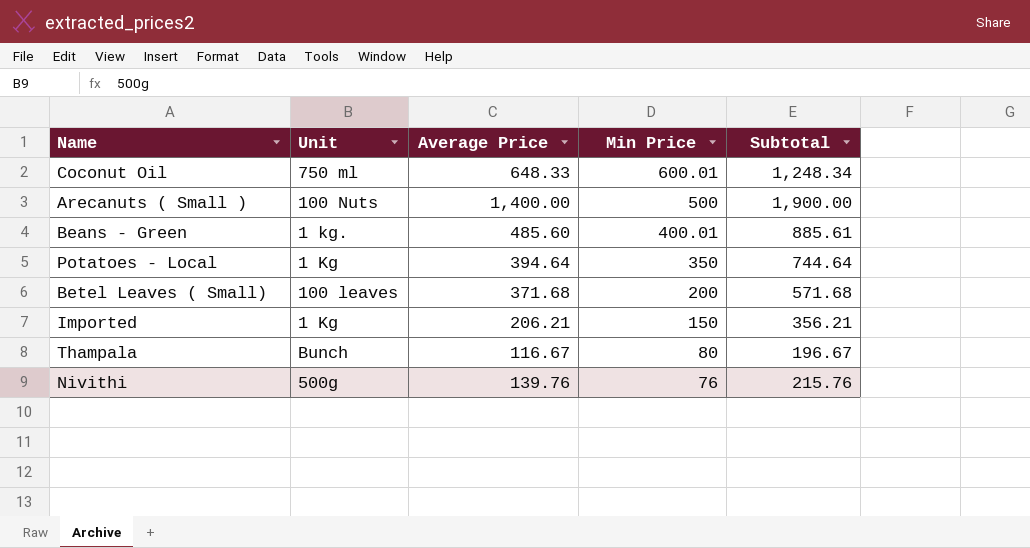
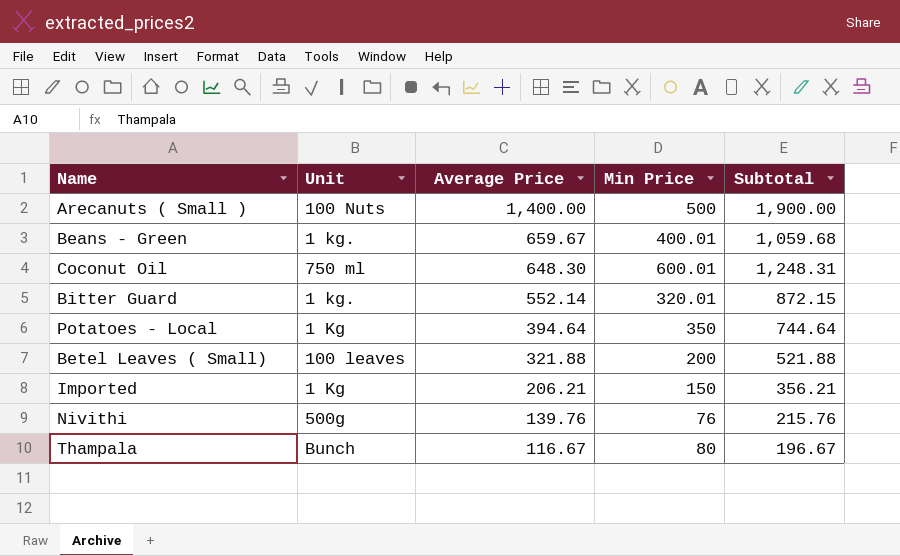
row order: Min Price descending -> Average Price descending
Beans - Green | Average Price: 485.60 -> 659.67
Beans - Green | Subtotal: 885.61 -> 1,059.68
Coconut Oil | Average Price: 648.33 -> 648.30
Coconut Oil | Subtotal: 1,248.34 -> 1,248.31
row Bitter Guard: none -> 1 kg. | 552.14 | 320.01 | 872.15
Betel Leaves ( Small) | Average Price: 371.68 -> 321.88
Betel Leaves ( Small) | Subtotal: 571.68 -> 521.88

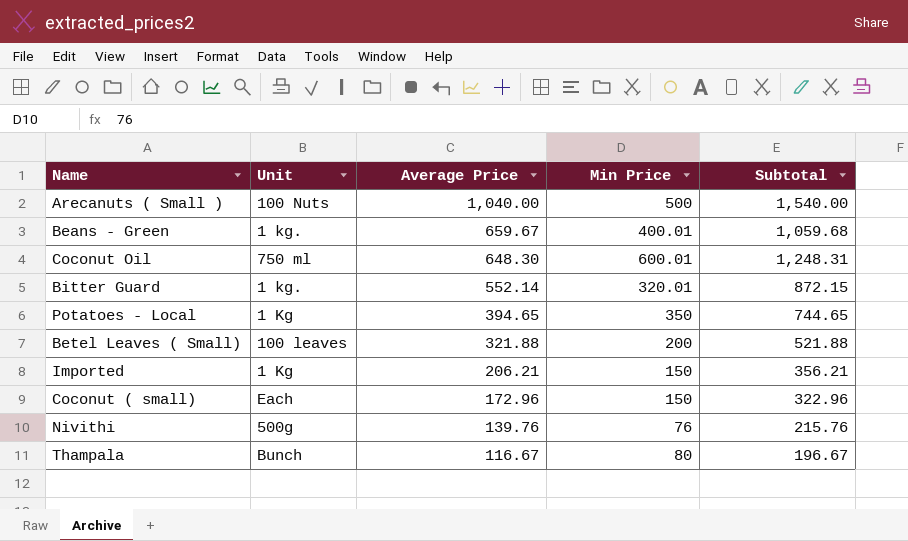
Arecanuts ( Small ) | Average Price: 1,400.00 -> 1,040.00
Arecanuts ( Small ) | Subtotal: 1,900.00 -> 1,540.00
Potatoes - Local | Average Price: 394.64 -> 394.65
Potatoes - Local | Subtotal: 744.64 -> 744.65
row Coconut ( small): none -> Each | 172.96 | 150 | 322.96

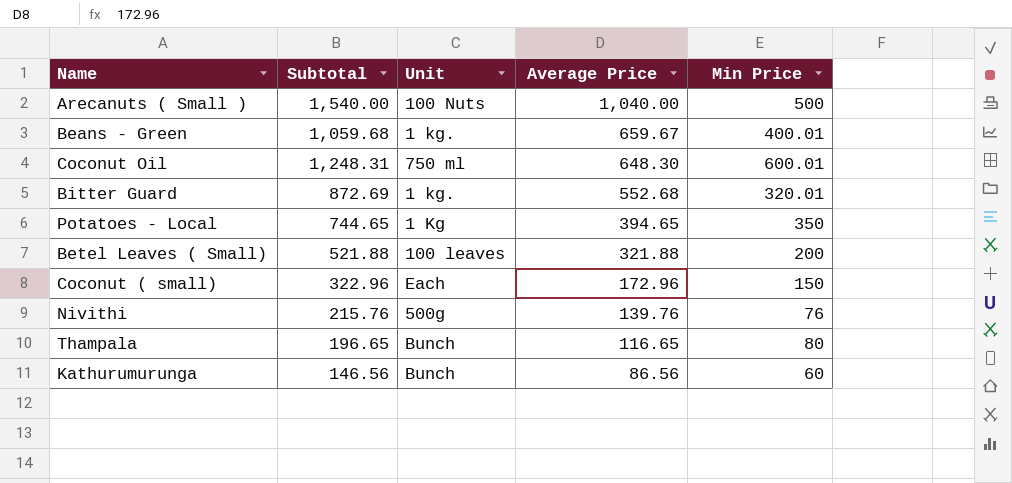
column Subtotal | position: 5 -> 2
row Imported: 1 Kg | 206.21 | 150 | 356.21 -> none
Bitter Guard | Subtotal: 872.15 -> 872.69
Bitter Guard | Average Price: 552.14 -> 552.68
Thampala | Subtotal: 196.67 -> 196.65
Thampala | Average Price: 116.67 -> 116.65
row Kathurumurunga: none -> 146.56 | Bunch | 86.56 | 60

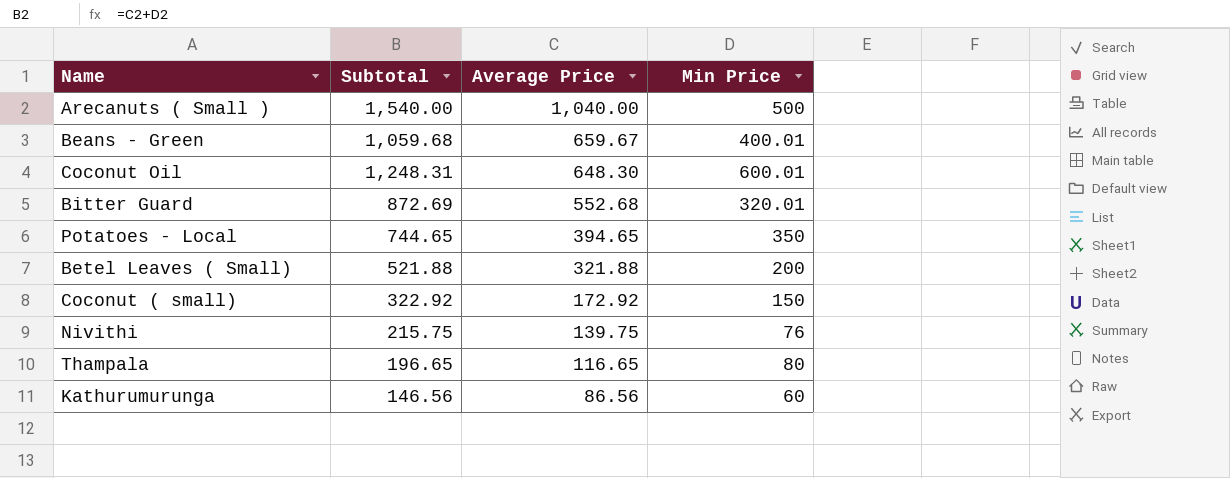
column Unit | position: 3 -> none
Coconut ( small) | Subtotal: 322.96 -> 322.92
Coconut ( small) | Average Price: 172.96 -> 172.92
Nivithi | Subtotal: 215.76 -> 215.75
Nivithi | Average Price: 139.76 -> 139.75

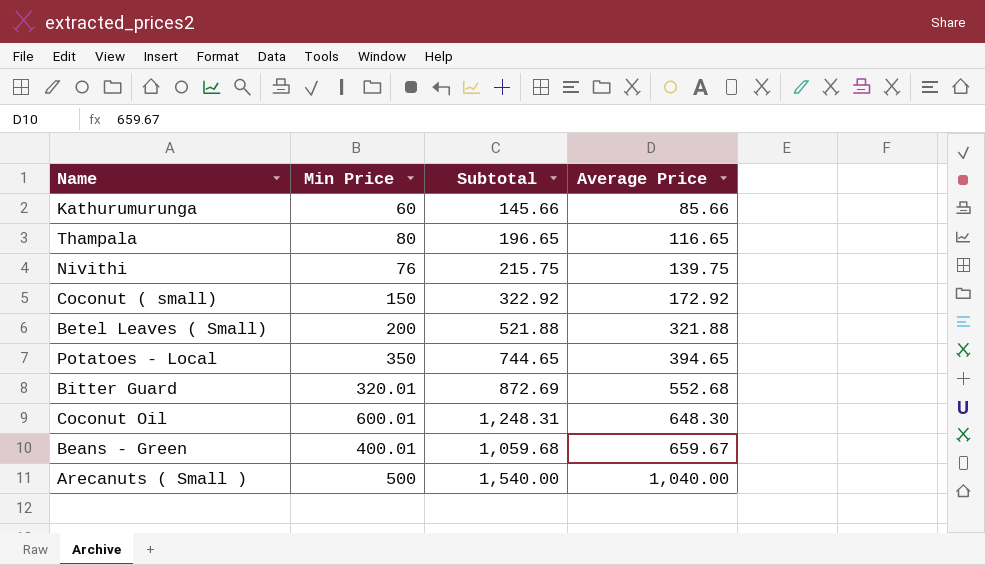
row order: Average Price descending -> Average Price ascending
column Min Price | position: 4 -> 2
Kathurumurunga | Subtotal: 146.56 -> 145.66
Kathurumurunga | Average Price: 86.56 -> 85.66

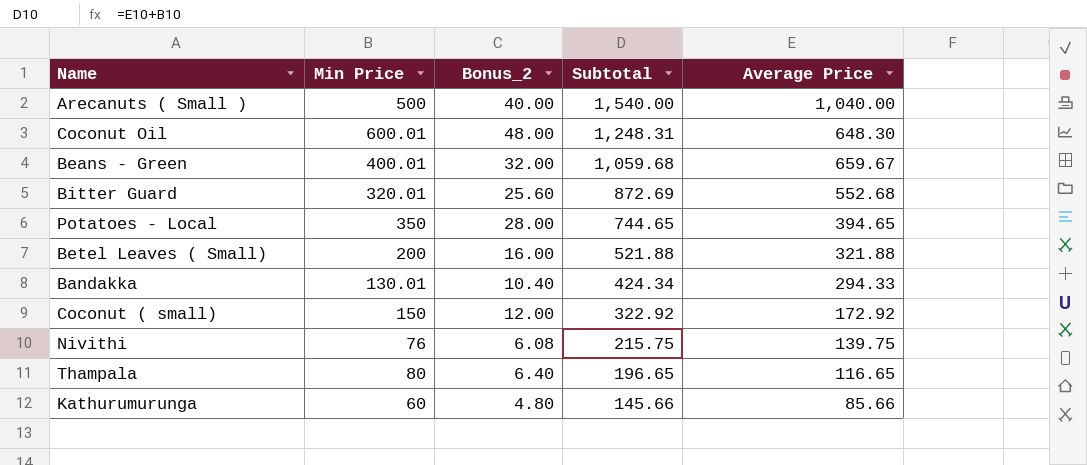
row order: Average Price ascending -> Subtotal descending
column Bonus_2 | formula: none -> [Min Price] * 0.08
row Bandakka: none -> 130.01 | 10.40 | 424.34 | 294.33

